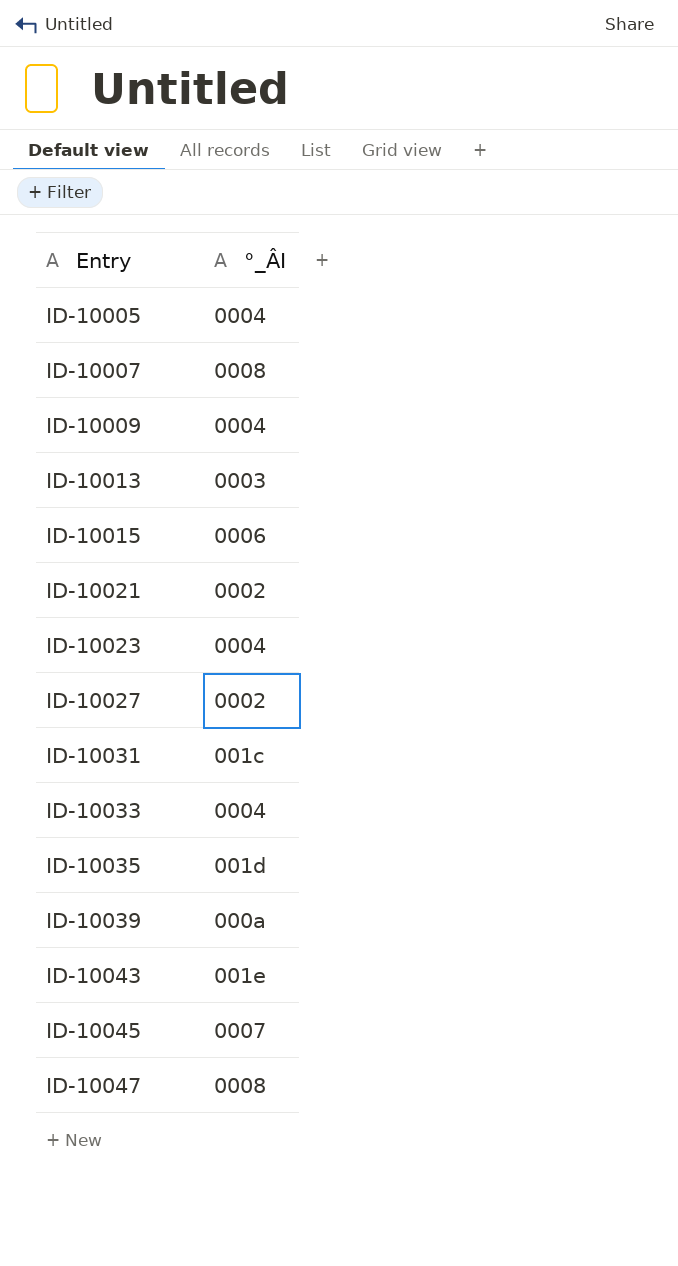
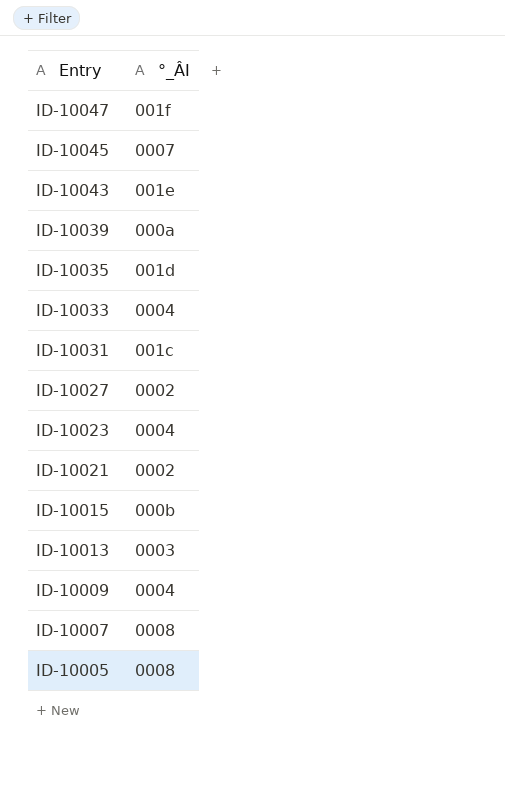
row order: Entry ascending -> Entry descending
ID-10047 | °_ÂI: 0008 -> 001f
ID-10015 | °_ÂI: 0006 -> 000b
ID-10005 | °_ÂI: 0004 -> 0008

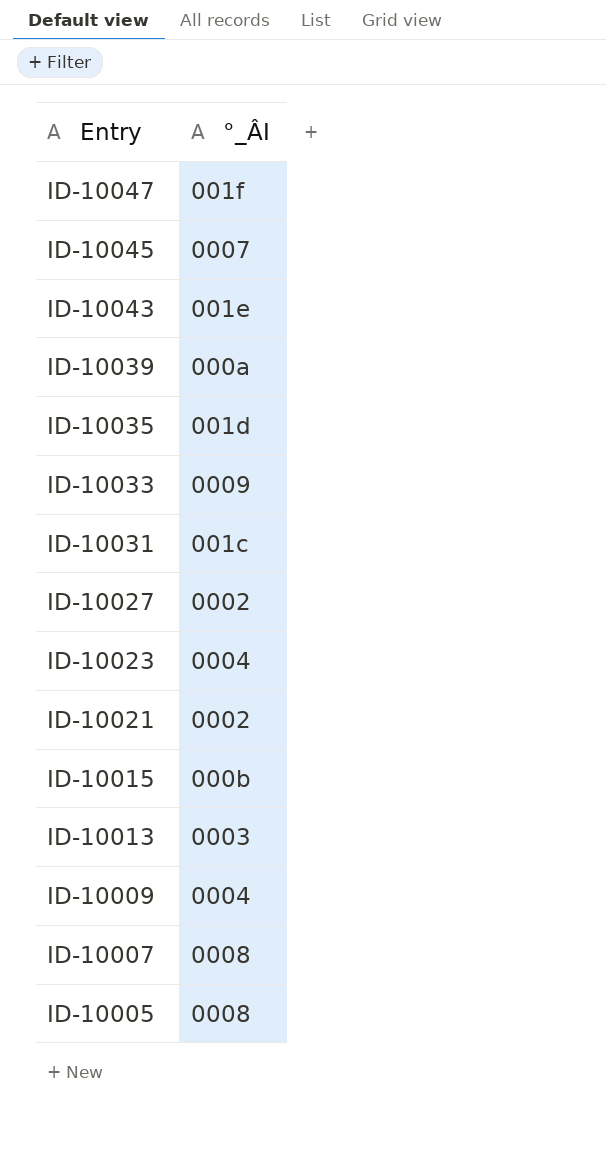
ID-10033 | °_ÂI: 0004 -> 0009

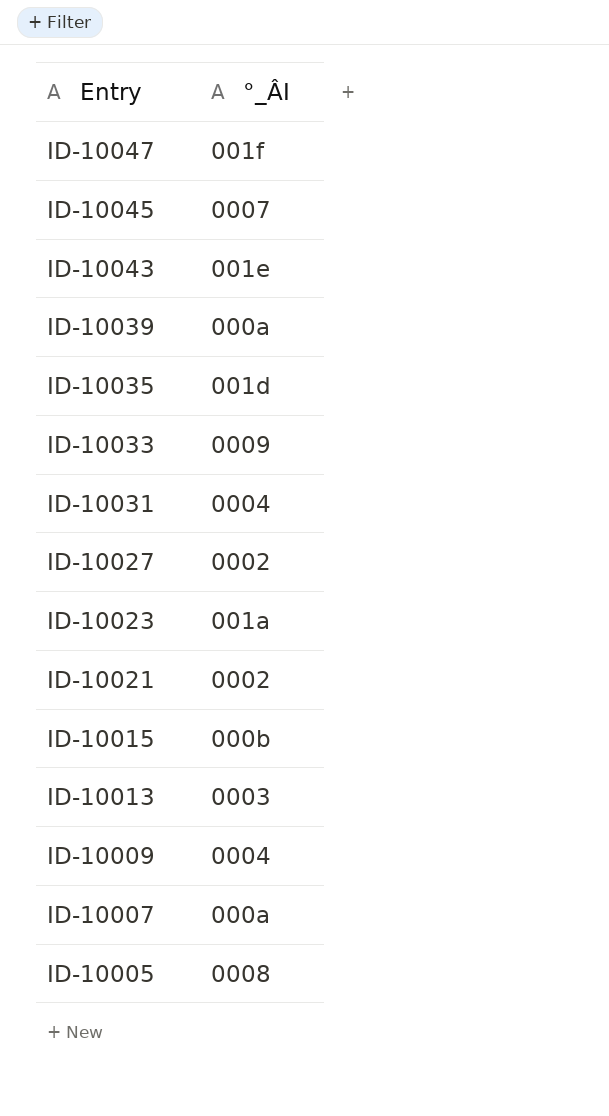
ID-10031 | °_ÂI: 001c -> 0004
ID-10023 | °_ÂI: 0004 -> 001a
ID-10007 | °_ÂI: 0008 -> 000a

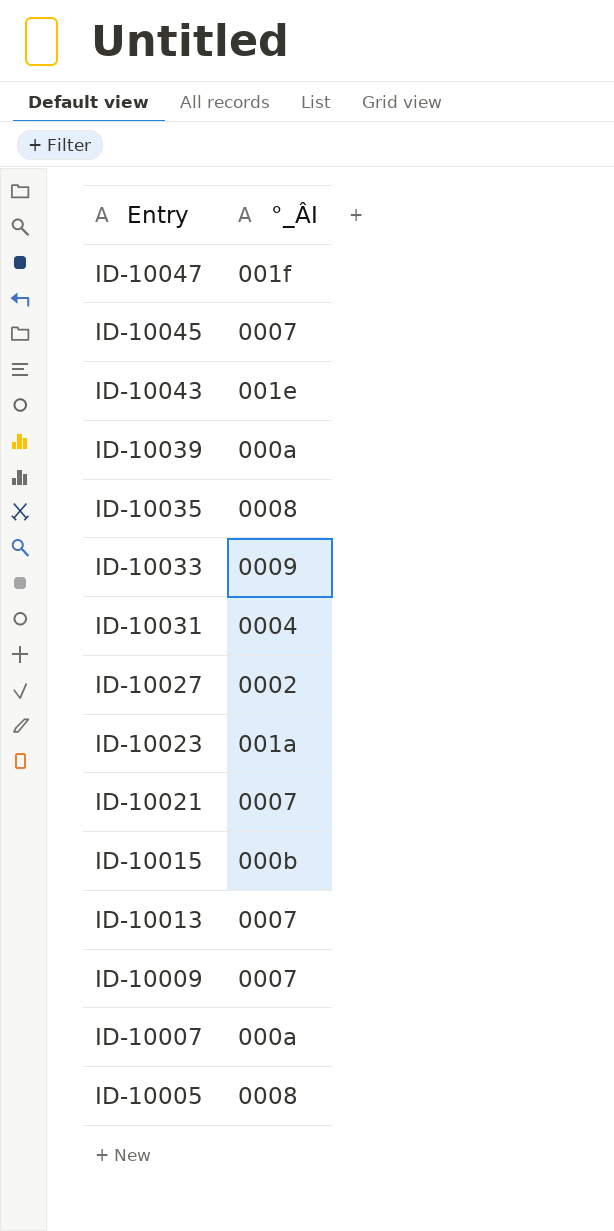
ID-10035 | °_ÂI: 001d -> 0008
ID-10021 | °_ÂI: 0002 -> 0007
ID-10013 | °_ÂI: 0003 -> 0007
ID-10009 | °_ÂI: 0004 -> 0007

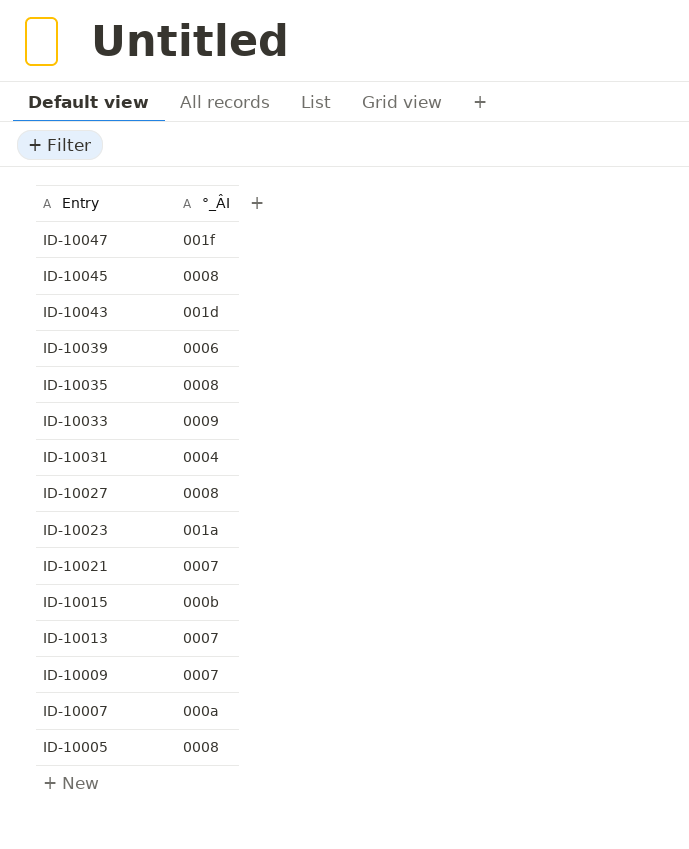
ID-10045 | °_ÂI: 0007 -> 0008
ID-10043 | °_ÂI: 001e -> 001d
ID-10039 | °_ÂI: 000a -> 0006
ID-10027 | °_ÂI: 0002 -> 0008

